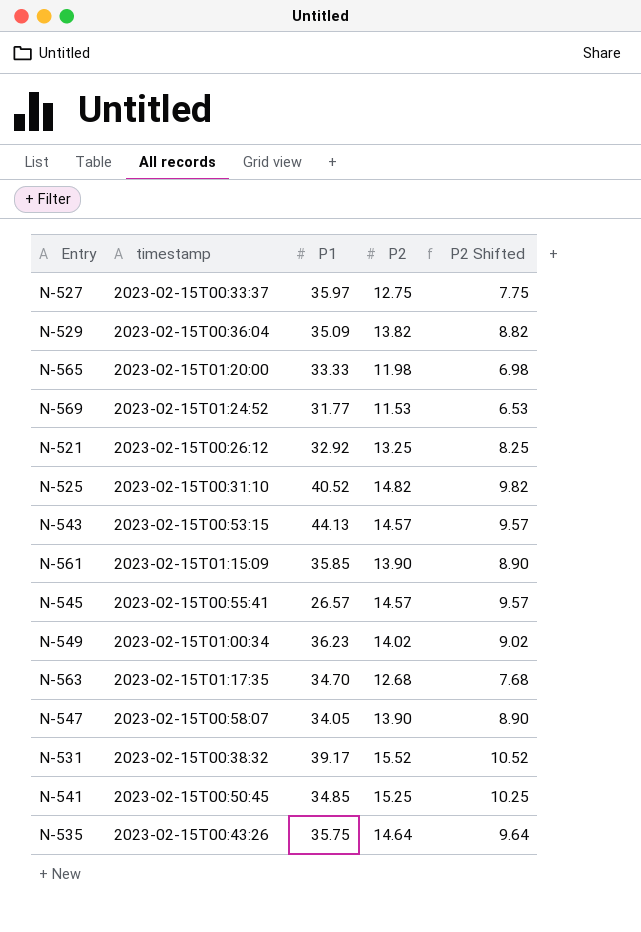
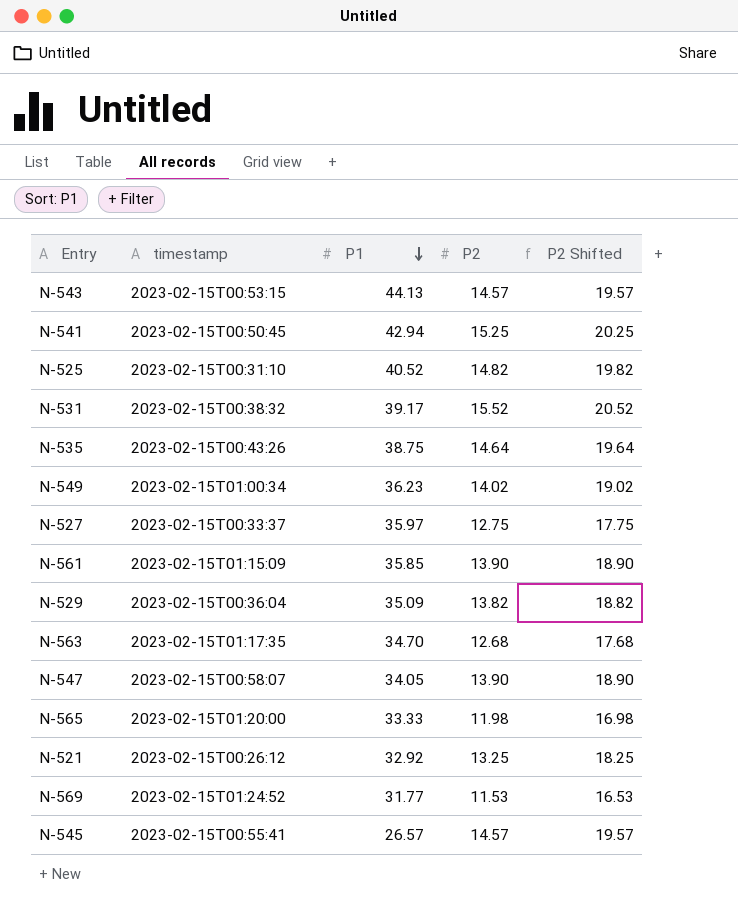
row order: none -> P1 descending
column P2 Shifted | formula: [P2] - 5 -> [P2] + 5
N-541 | P1: 34.85 -> 42.94
N-535 | P1: 35.75 -> 38.75

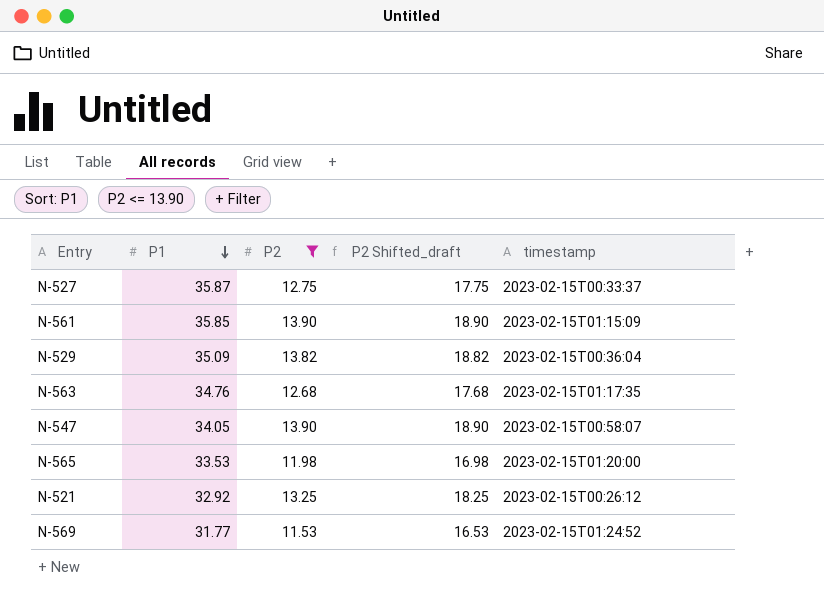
filter: none -> P2 <= 13.90
column name: P2 Shifted -> P2 Shifted_draft
column timestamp | position: 2 -> 5
N-527 | P1: 35.97 -> 35.87
N-563 | P1: 34.70 -> 34.76
N-565 | P1: 33.33 -> 33.53

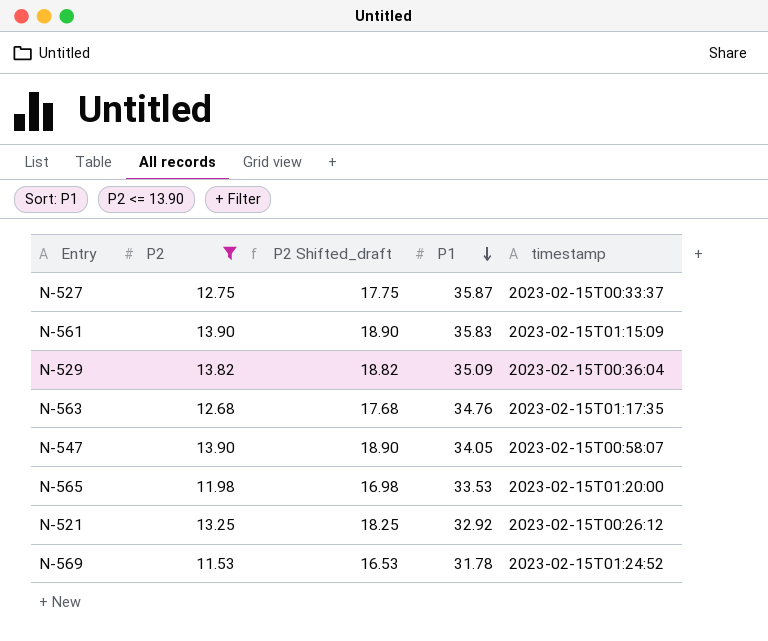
column P1 | position: 2 -> 4
N-561 | P1: 35.85 -> 35.83
N-569 | P1: 31.77 -> 31.78

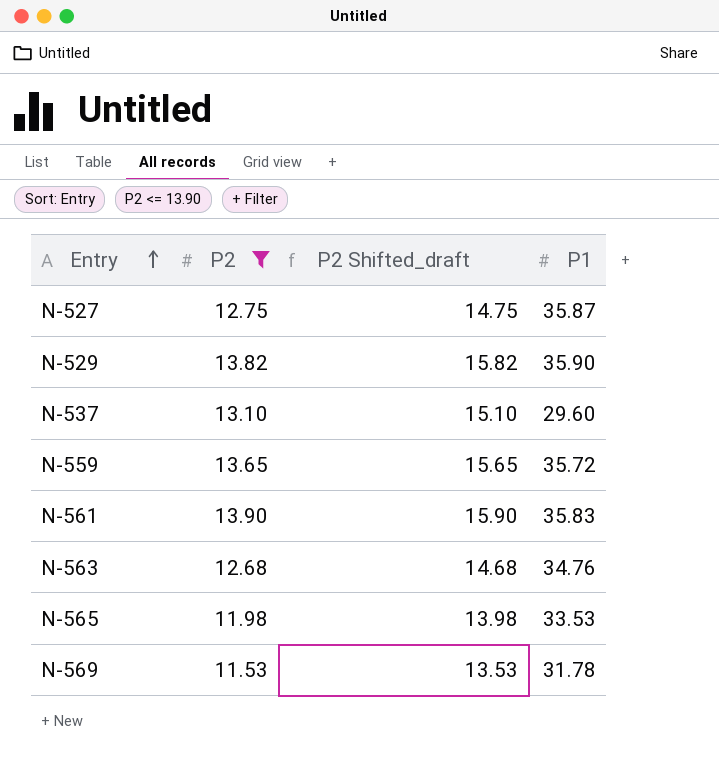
row order: P1 descending -> Entry ascending
column timestamp | position: 5 -> none
column P2 Shifted_draft | formula: [P2] + 5 -> [P2] + 2
row N-547: 13.90 | 18.90 | 34.05 | 2023-02-15T00:58:07 -> none
row N-521: 13.25 | 18.25 | 32.92 | 2023-02-15T00:26:12 -> none
N-529 | P1: 35.09 -> 35.90
row N-537: none -> 13.10 | 15.10 | 29.60
row N-559: none -> 13.65 | 15.65 | 35.72

